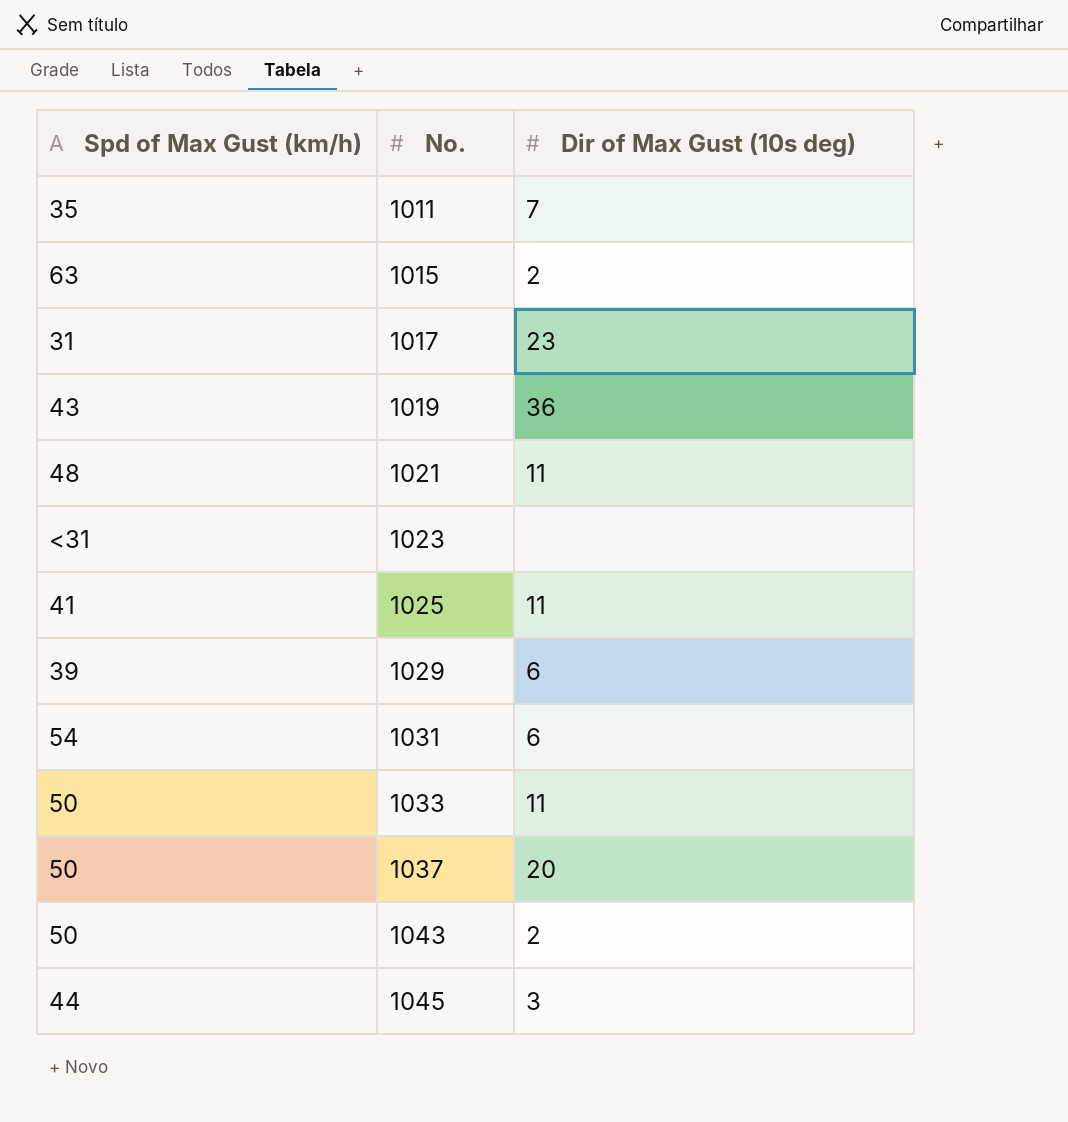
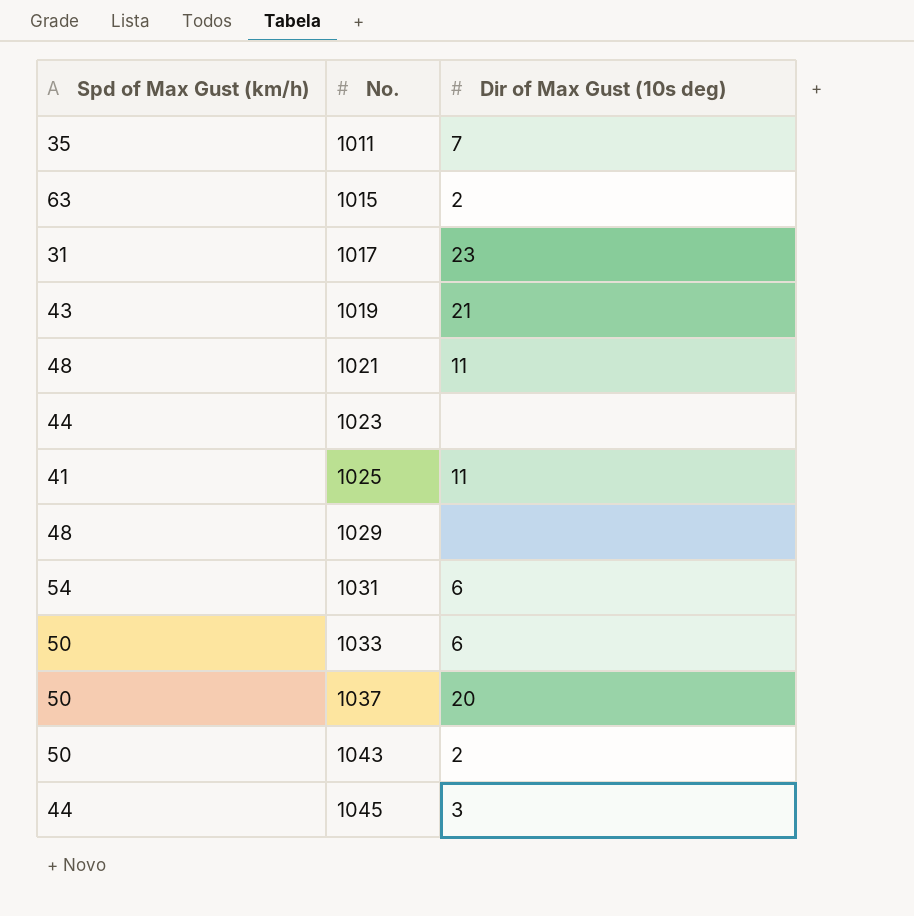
1019 | Dir of Max Gust (10s deg): 36 -> 21
1023 | Spd of Max Gust (km/h): <31 -> 44
1029 | Spd of Max Gust (km/h): 39 -> 48
1029 | Dir of Max Gust (10s deg): 6 -> none
1033 | Dir of Max Gust (10s deg): 11 -> 6

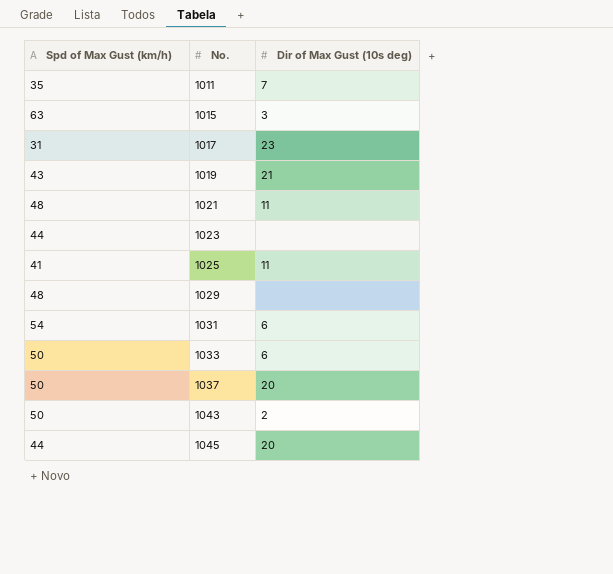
1015 | Dir of Max Gust (10s deg): 2 -> 3
1045 | Dir of Max Gust (10s deg): 3 -> 20

